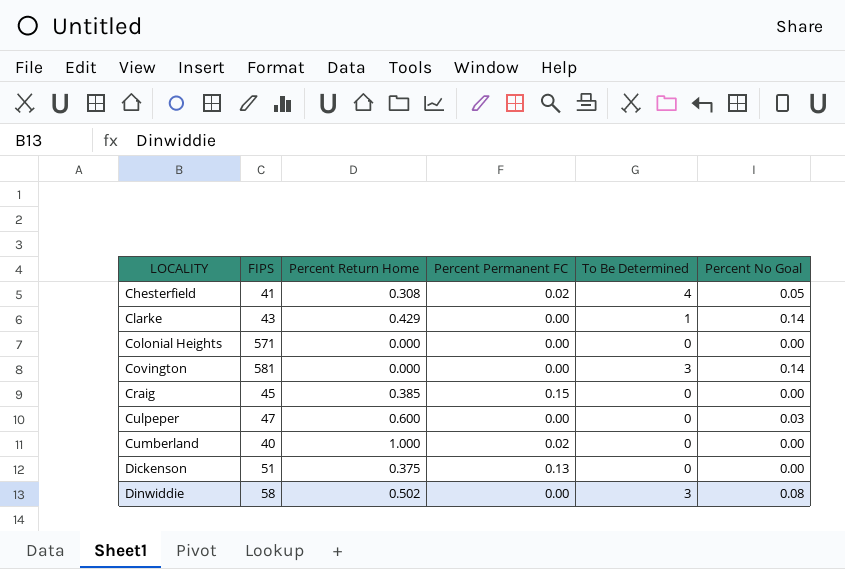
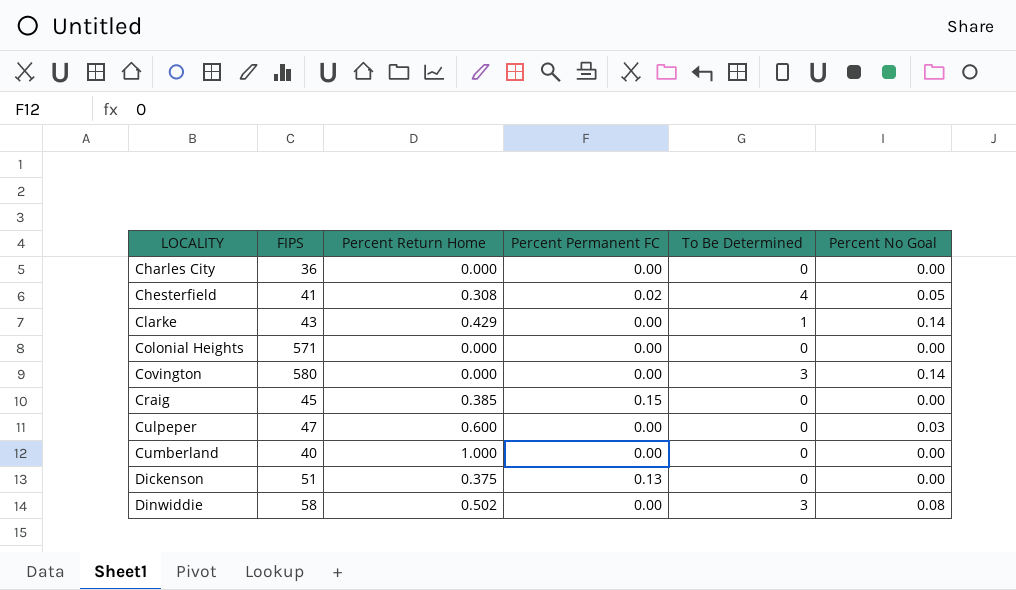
row Charles City: none -> 36 | 0.000 | 0.00 | 0 | 0.00
Covington | FIPS: 581 -> 580
Cumberland | Percent Permanent FC: 0.02 -> 0.00

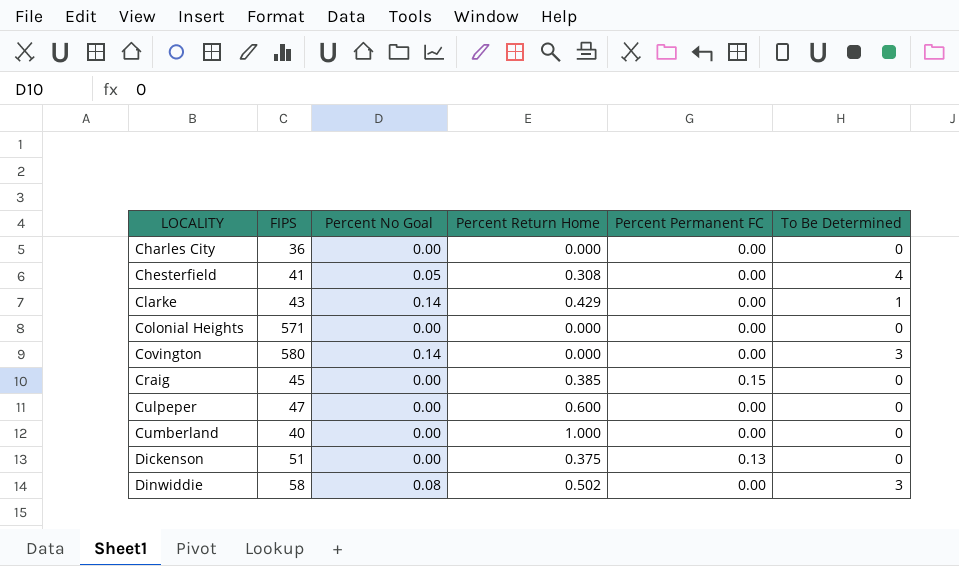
column Percent No Goal | position: 6 -> 3
Chesterfield | Percent Permanent FC: 0.02 -> 0.00
Culpeper | Percent No Goal: 0.03 -> 0.00

